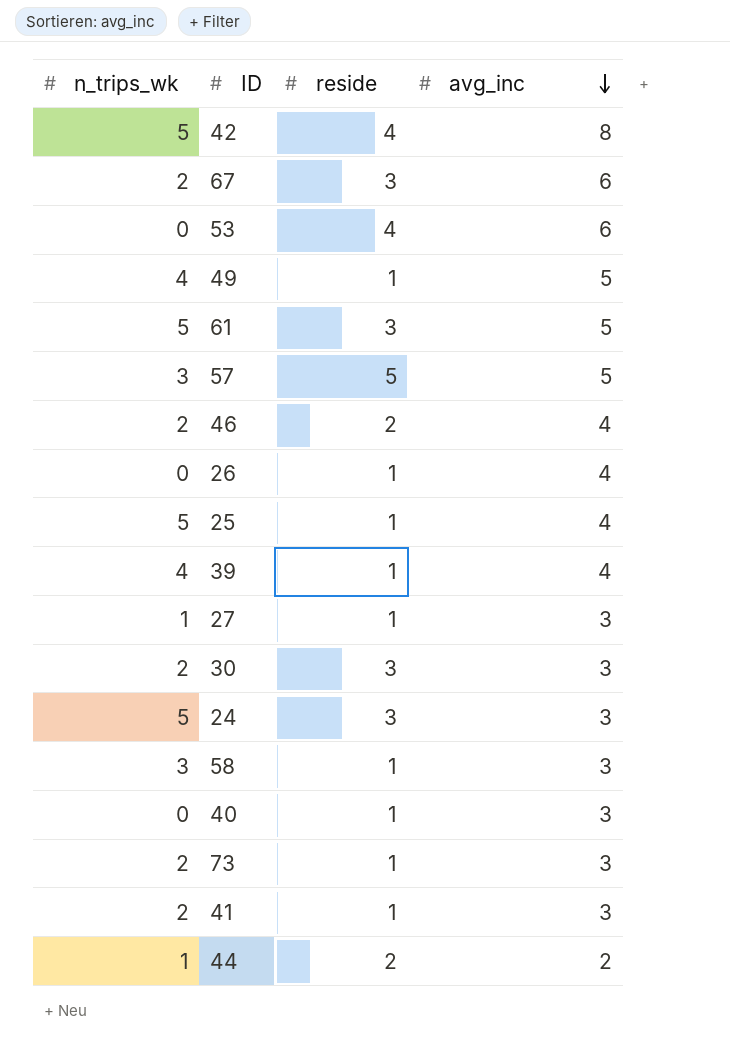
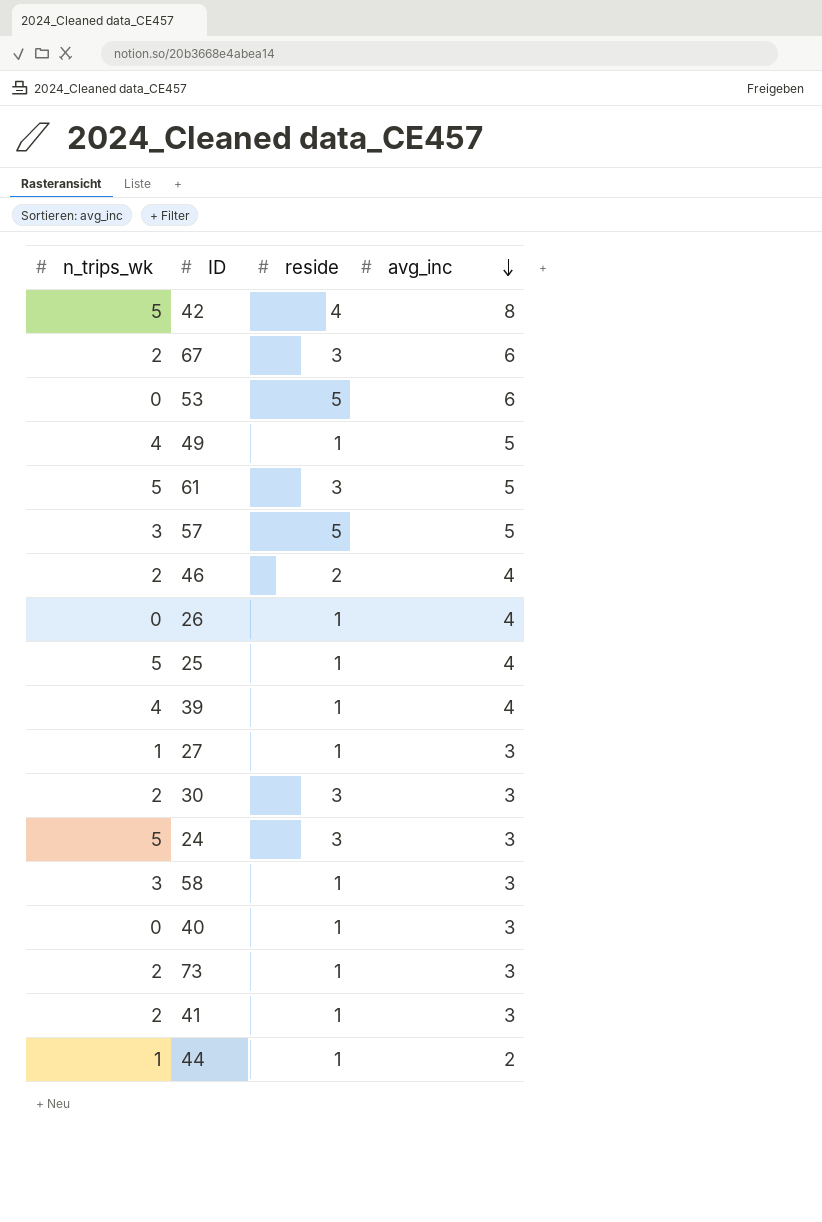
53 | reside: 4 -> 5
44 | reside: 2 -> 1

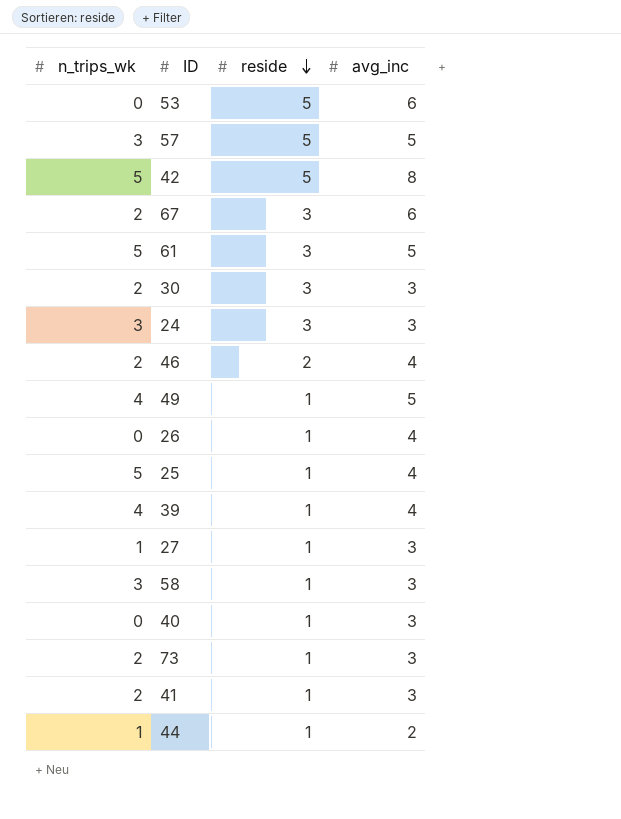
row order: avg_inc descending -> reside descending
42 | reside: 4 -> 5
24 | n_trips_wk: 5 -> 3

